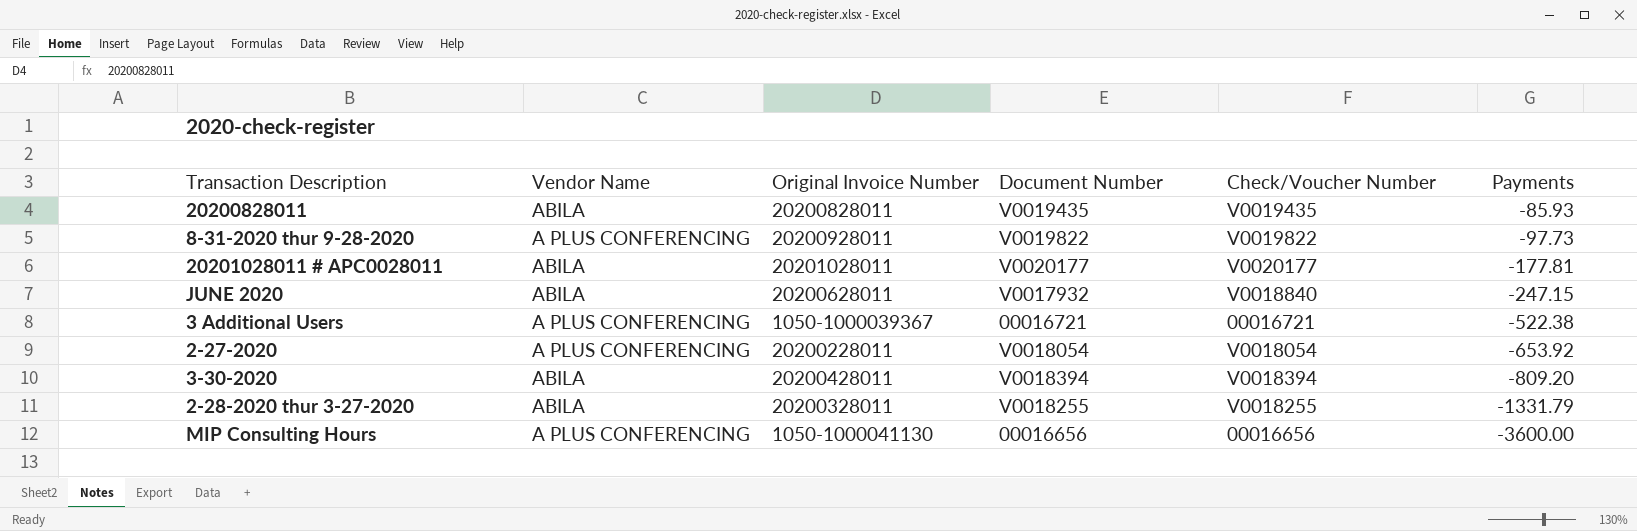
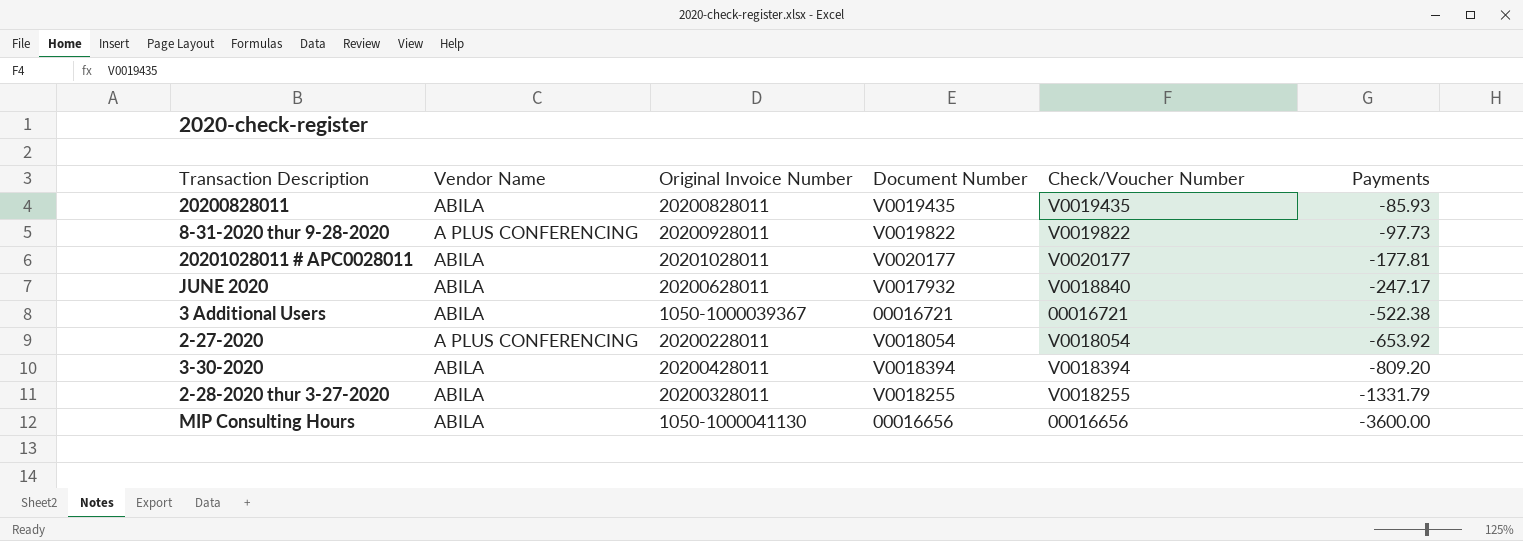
JUNE 2020 | Payments: -247.15 -> -247.17
3 Additional Users | Vendor Name: A PLUS CONFERENCING -> ABILA
MIP Consulting Hours | Vendor Name: A PLUS CONFERENCING -> ABILA

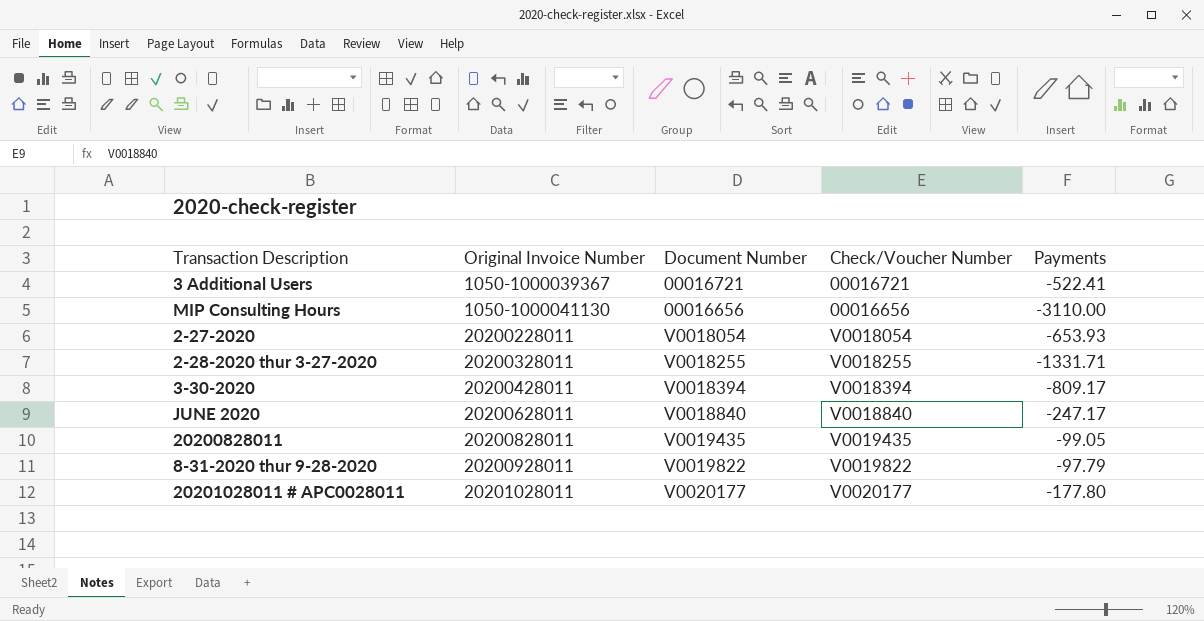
row order: Payments descending -> Original Invoice Number ascending
column Vendor Name | position: 2 -> none
3 Additional Users | Payments: -522.38 -> -522.41
MIP Consulting Hours | Payments: -3600.00 -> -3110.00
2-27-2020 | Payments: -653.92 -> -653.93
2-28-2020 thur 3-27-2020 | Payments: -1331.79 -> -1331.71
3-30-2020 | Payments: -809.20 -> -809.17
JUNE 2020 | Document Number: V0017932 -> V0018840
20200828011 | Payments: -85.93 -> -99.05
8-31-2020 thur 9-28-2020 | Payments: -97.73 -> -97.79
20201028011 # APC0028011 | Payments: -177.81 -> -177.80

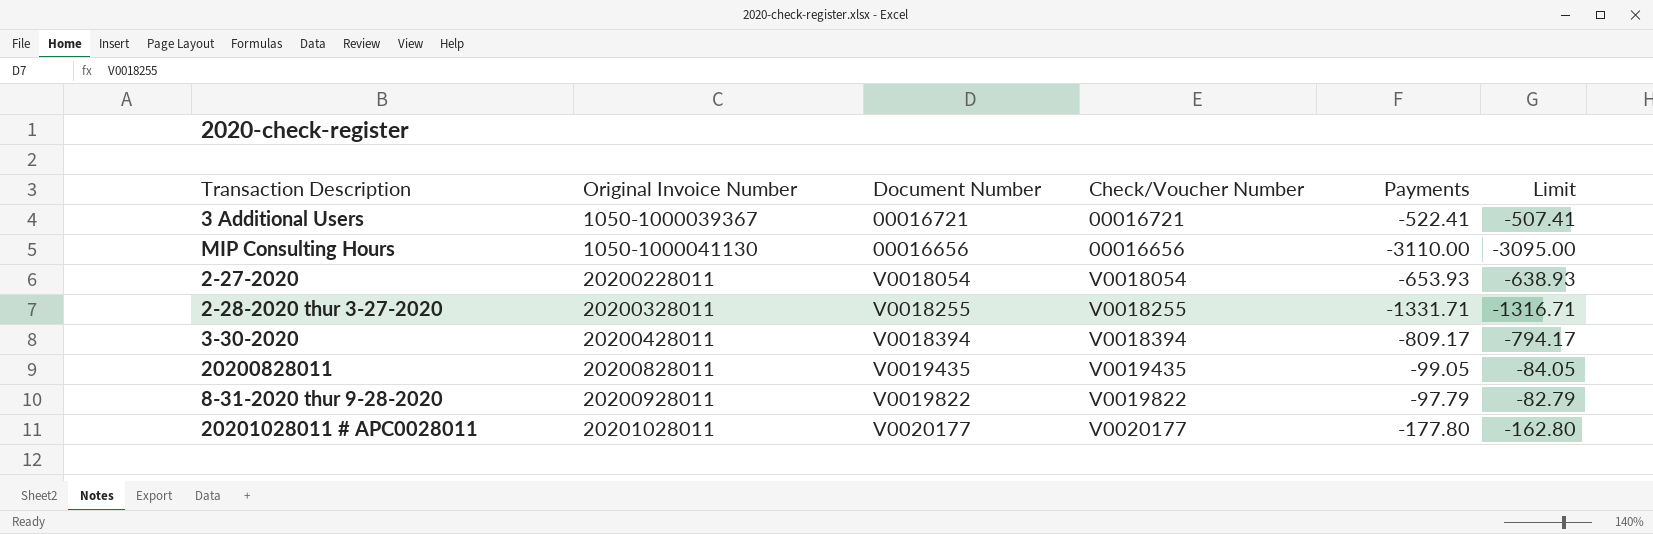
column Limit | formula: none -> [Payments] + 15
row JUNE 2020: 20200628011 | V0018840 | V0018840 | -247.17 -> none

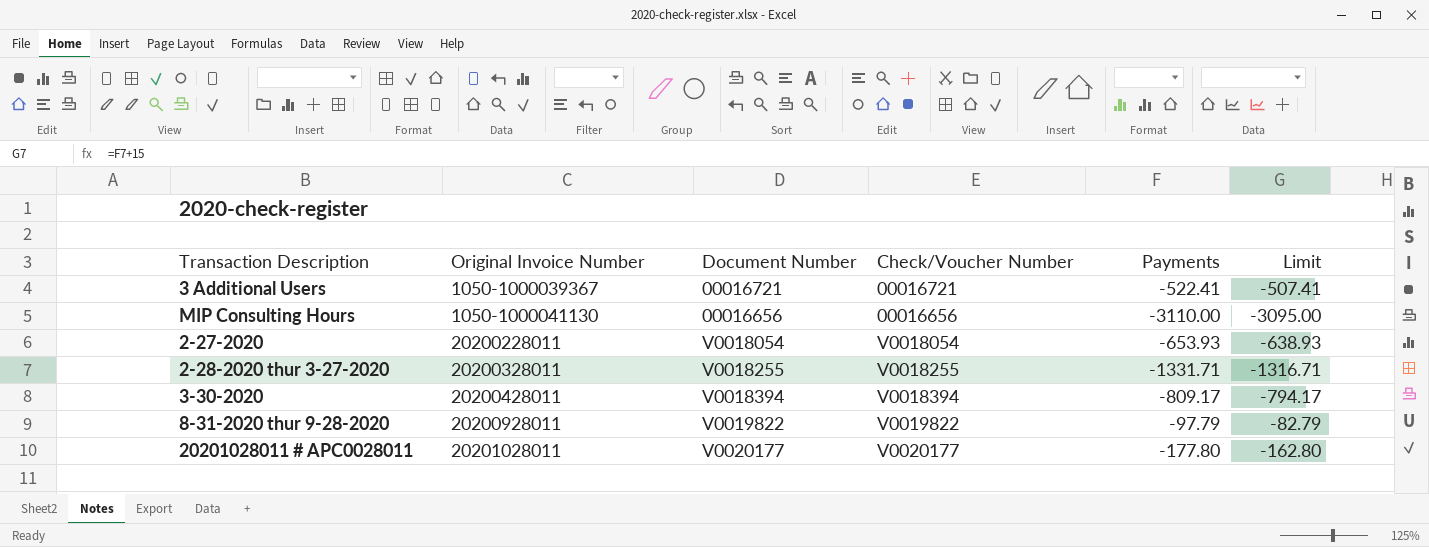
row 20200828011: 20200828011 | V0019435 | V0019435 | -99.05 | -84.05 -> none

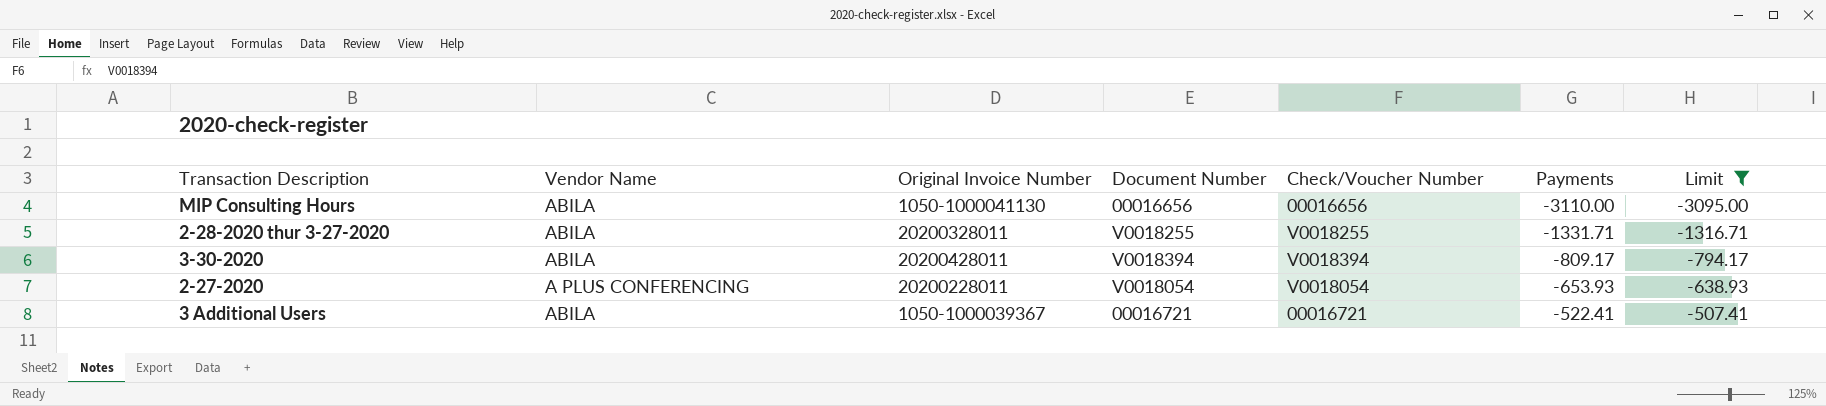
filter: none -> Limit <= -507.41
row order: Original Invoice Number ascending -> Payments ascending
column Vendor Name | position: none -> 2

